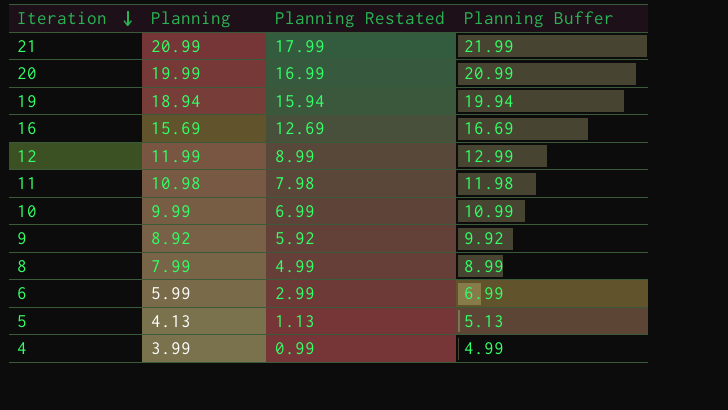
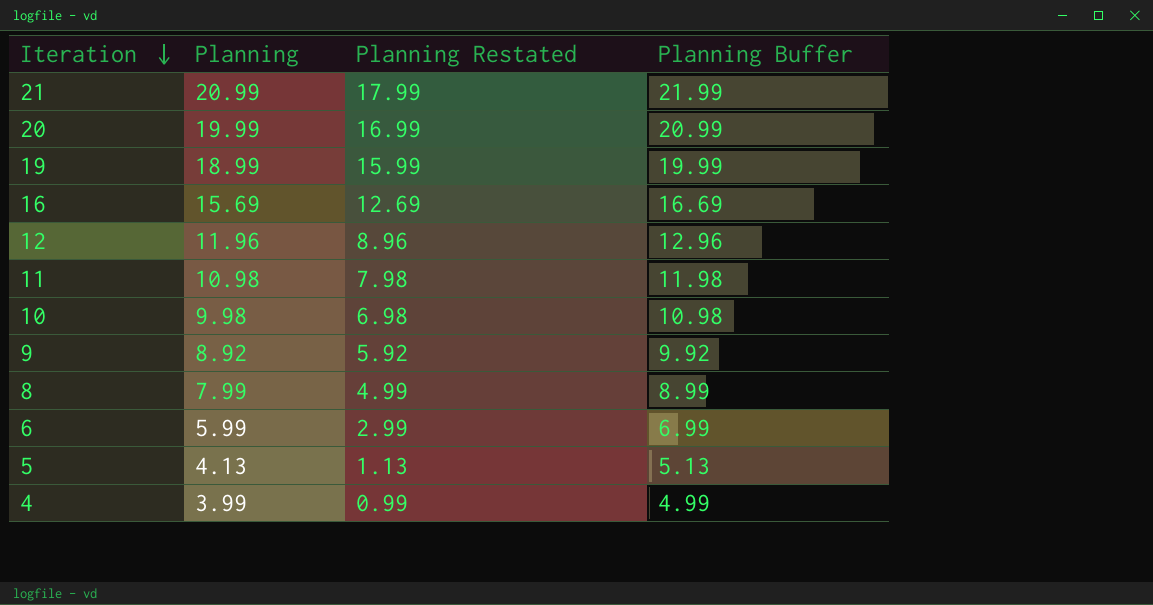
19 | Planning: 18.94 -> 18.99
19 | Planning Restated: 15.94 -> 15.99
19 | Planning Buffer: 19.94 -> 19.99
12 | Planning: 11.99 -> 11.96
12 | Planning Restated: 8.99 -> 8.96
12 | Planning Buffer: 12.99 -> 12.96
10 | Planning: 9.99 -> 9.98
10 | Planning Restated: 6.99 -> 6.98
10 | Planning Buffer: 10.99 -> 10.98

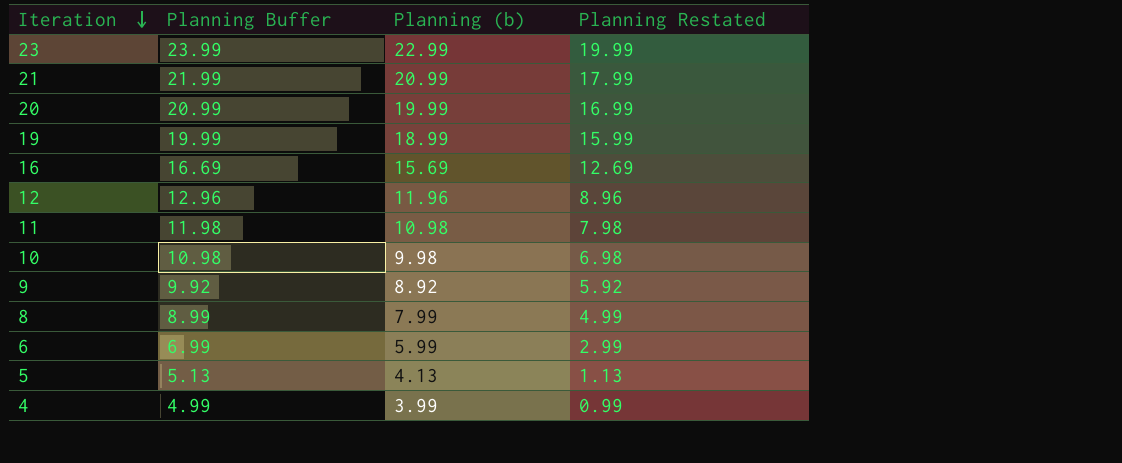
column Planning Buffer | position: 4 -> 2
column name: Planning -> Planning (b)
row 23: none -> 23.99 | 22.99 | 19.99

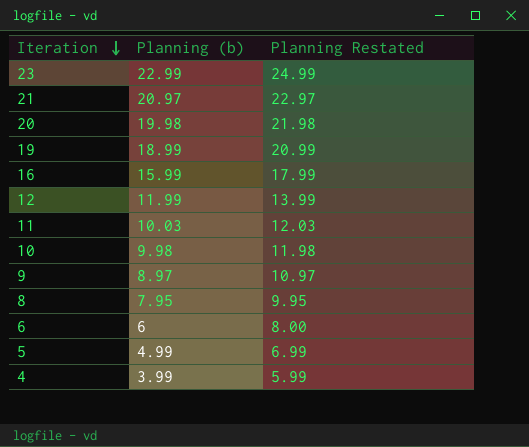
column Planning Buffer | formula: [Planning (b)] + 1 -> none
column Planning Restated | formula: [Planning (b)] - 3 -> [Planning (b)] + 2
21 | Planning (b): 20.99 -> 20.97
20 | Planning (b): 19.99 -> 19.98
16 | Planning (b): 15.69 -> 15.99
12 | Planning (b): 11.96 -> 11.99
11 | Planning (b): 10.98 -> 10.03
9 | Planning (b): 8.92 -> 8.97
8 | Planning (b): 7.99 -> 7.95
6 | Planning (b): 5.99 -> 6
5 | Planning (b): 4.13 -> 4.99

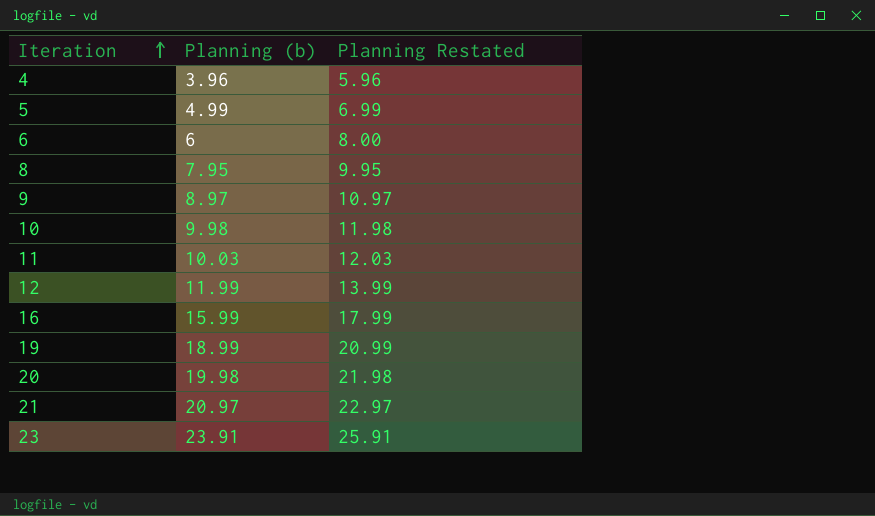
row order: Iteration descending -> Iteration ascending
4 | Planning (b): 3.99 -> 3.96
4 | Planning Restated: 5.99 -> 5.96
23 | Planning (b): 22.99 -> 23.91
23 | Planning Restated: 24.99 -> 25.91

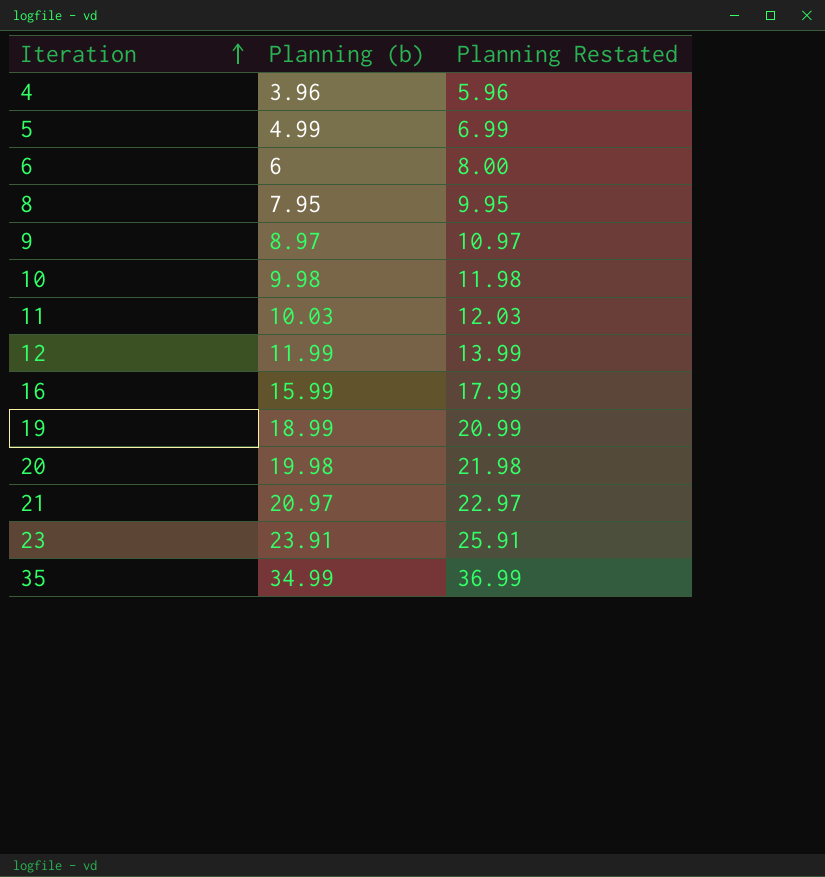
row 35: none -> 34.99 | 36.99

